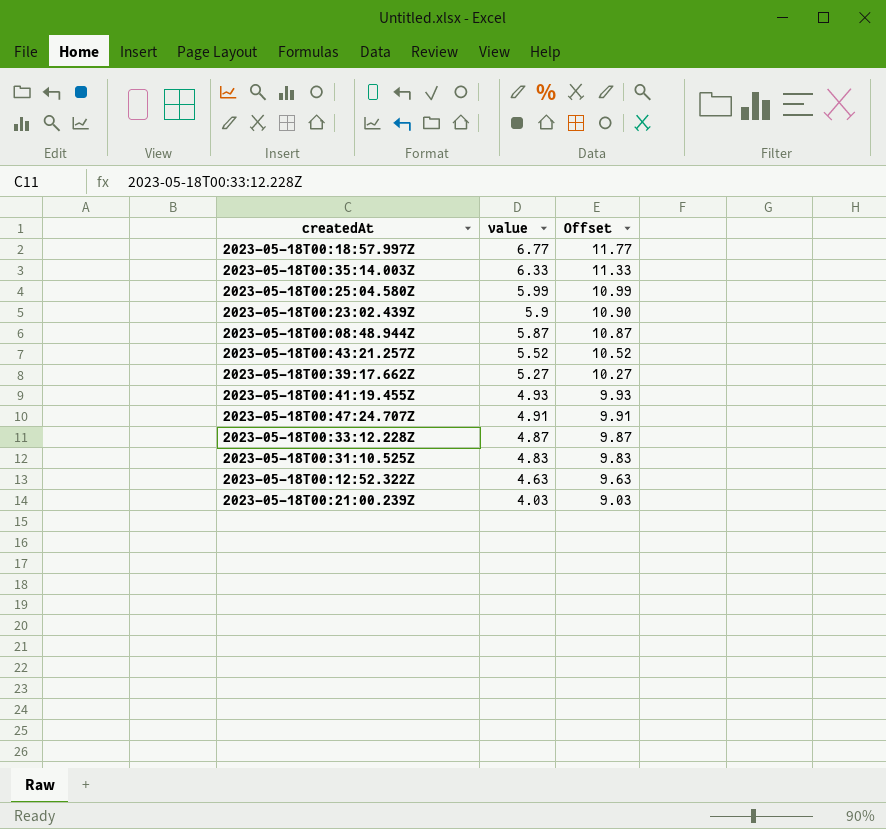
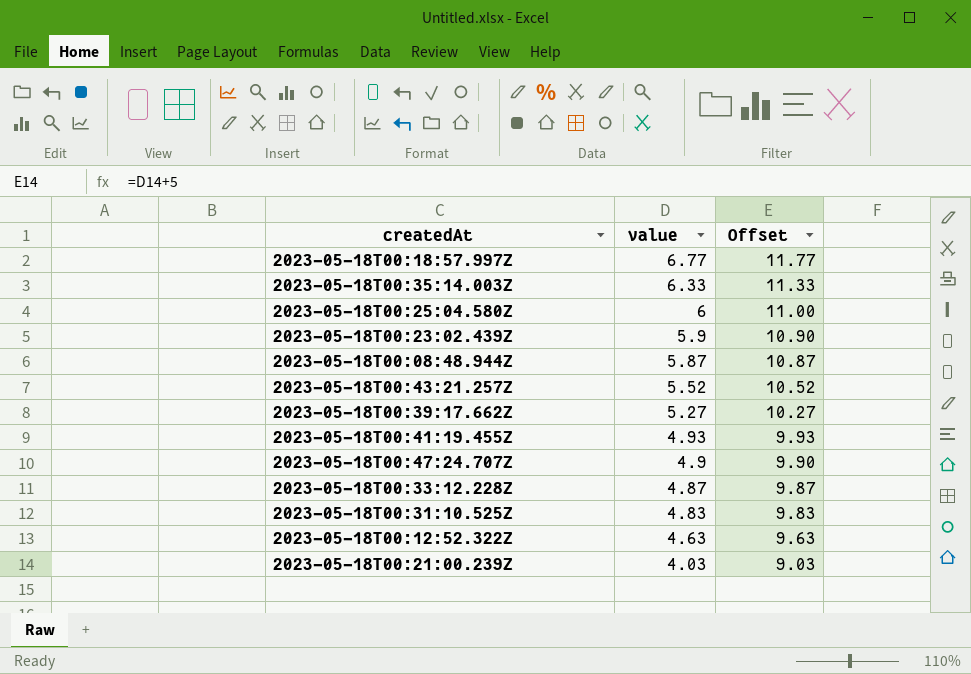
2023-05-18T00:25:04.580Z | value: 5.99 -> 6
2023-05-18T00:25:04.580Z | Offset: 10.99 -> 11.00
2023-05-18T00:47:24.707Z | value: 4.91 -> 4.9
2023-05-18T00:47:24.707Z | Offset: 9.91 -> 9.90

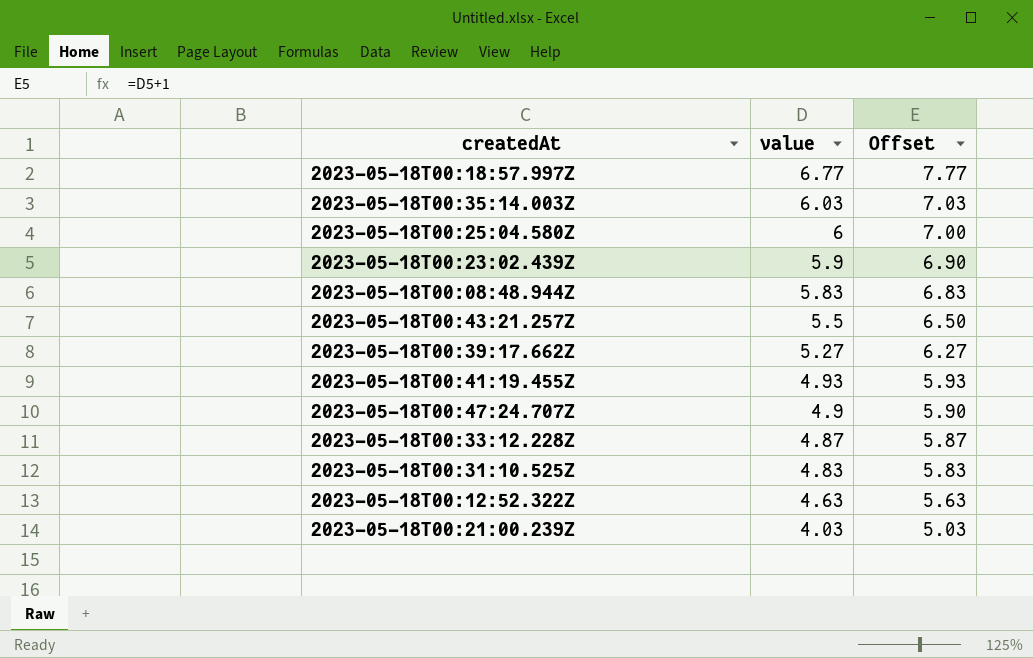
column Offset | formula: [value] + 5 -> [value] + 1
2023-05-18T00:35:14.003Z | value: 6.33 -> 6.03
2023-05-18T00:08:48.944Z | value: 5.87 -> 5.83
2023-05-18T00:43:21.257Z | value: 5.52 -> 5.5

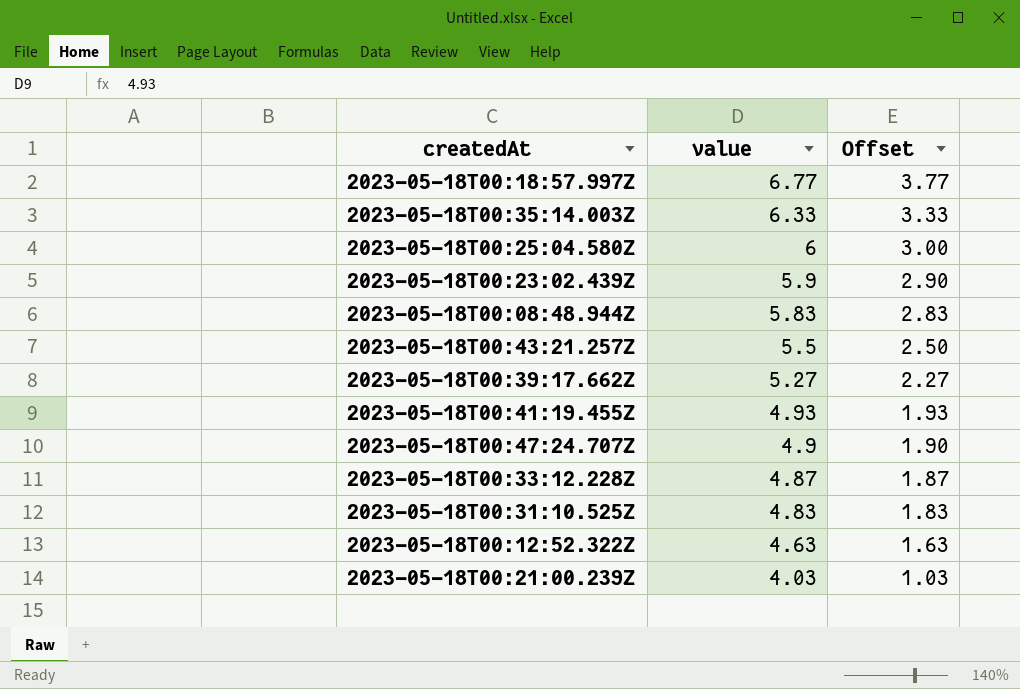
column Offset | formula: [value] + 1 -> [value] - 3
2023-05-18T00:35:14.003Z | value: 6.03 -> 6.33

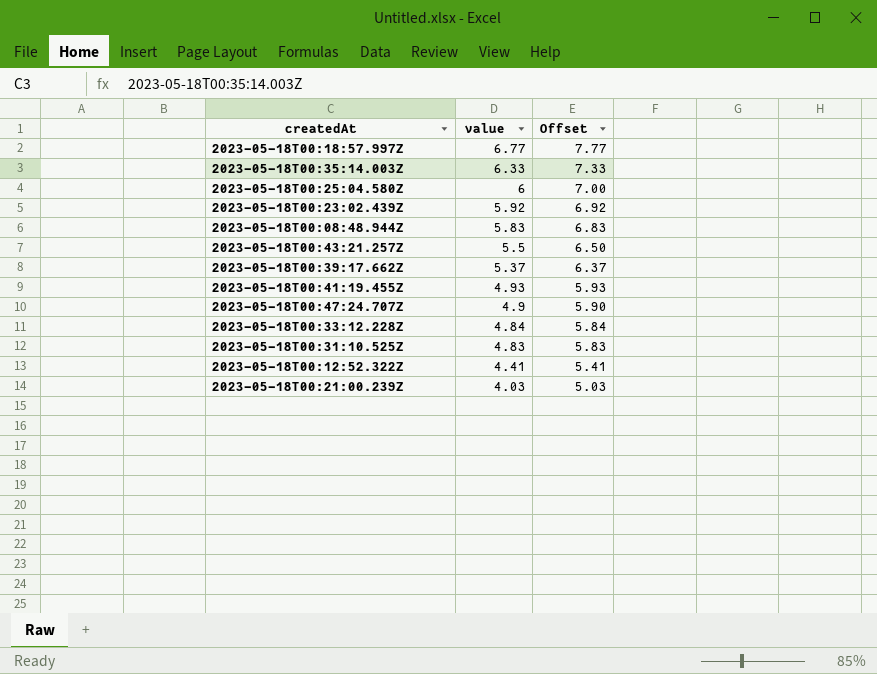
column Offset | formula: [value] - 3 -> [value] + 1
2023-05-18T00:23:02.439Z | value: 5.9 -> 5.92
2023-05-18T00:39:17.662Z | value: 5.27 -> 5.37
2023-05-18T00:33:12.228Z | value: 4.87 -> 4.84
2023-05-18T00:12:52.322Z | value: 4.63 -> 4.41

